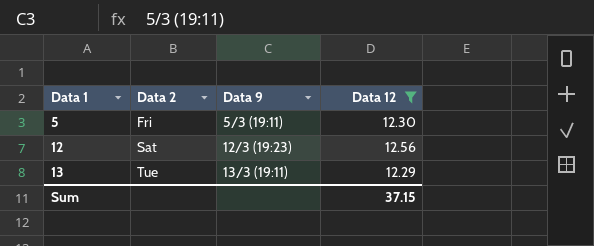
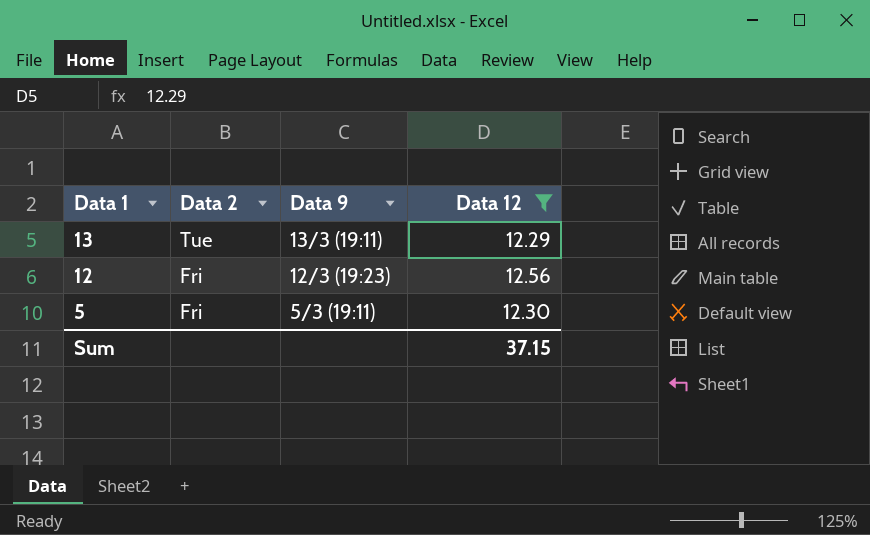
row order: Data 1 ascending -> Data 1 descending
12 | Data 2: Sat -> Fri

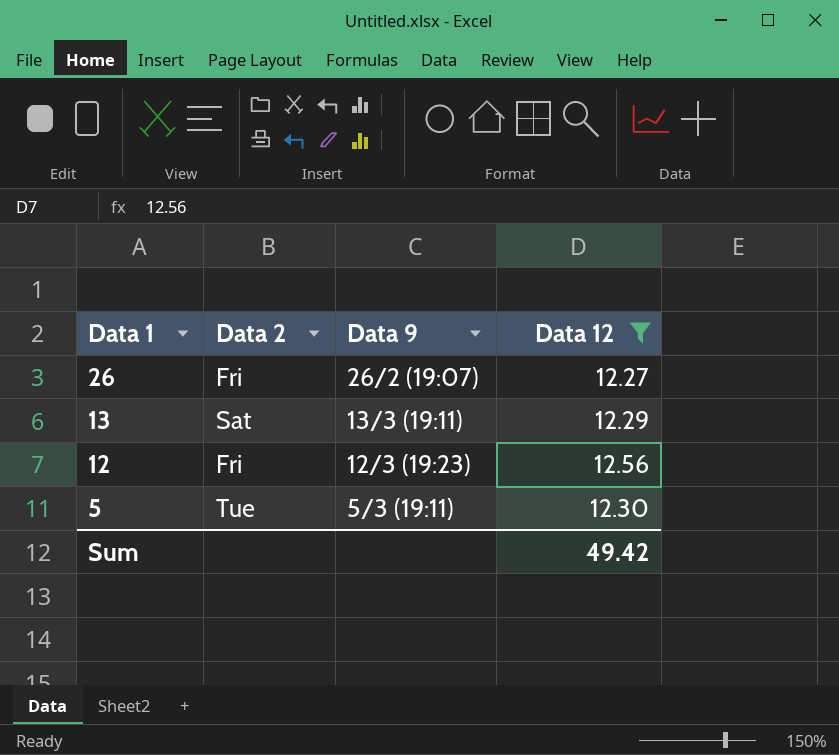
row 26: none -> Fri | 26/2 (19:07) | 12.27
13 | Data 2: Tue -> Sat
5 | Data 2: Fri -> Tue
Sum | Data 12: 37.15 -> 49.42

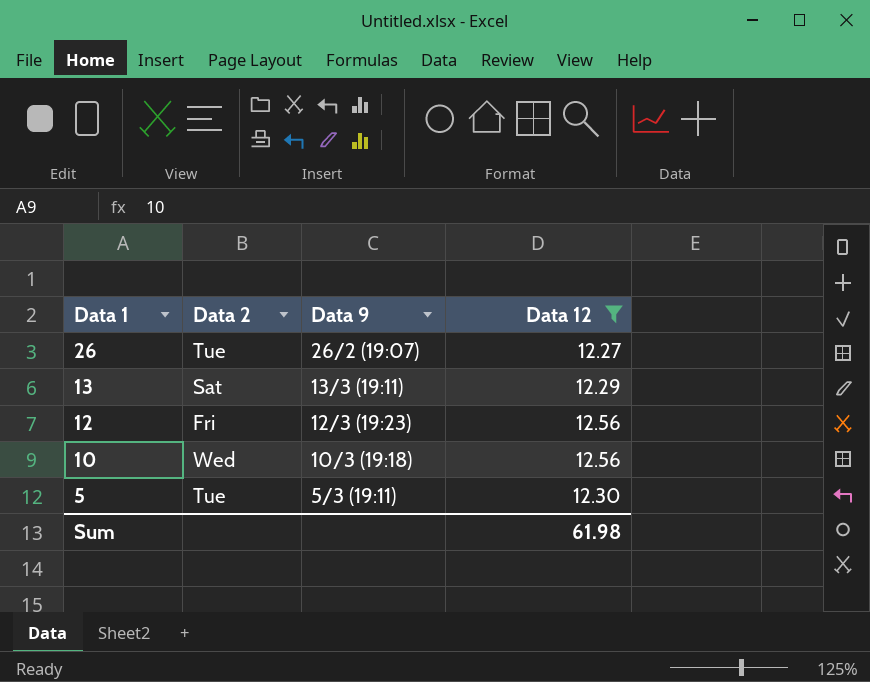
26 | Data 2: Fri -> Tue
row 10: none -> Wed | 10/3 (19:18) | 12.56
Sum | Data 12: 49.42 -> 61.98

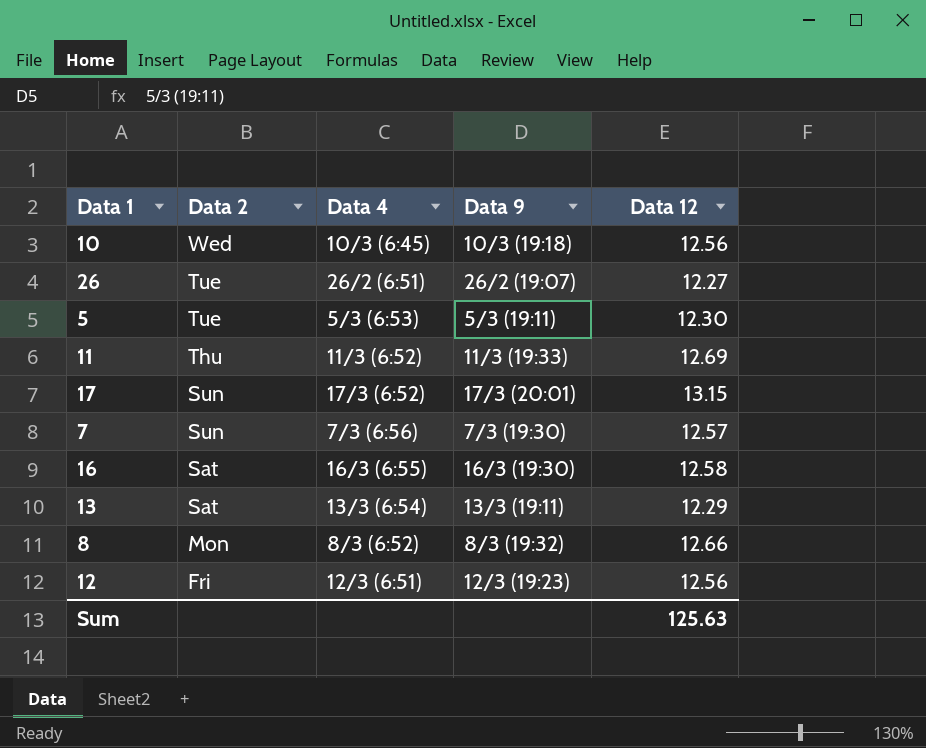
filter: Data 12 <= 12.56 -> none
row order: Data 1 descending -> Data 2 descending
column Data 4 | position: none -> 3
Sum | Data 12: 61.98 -> 125.63

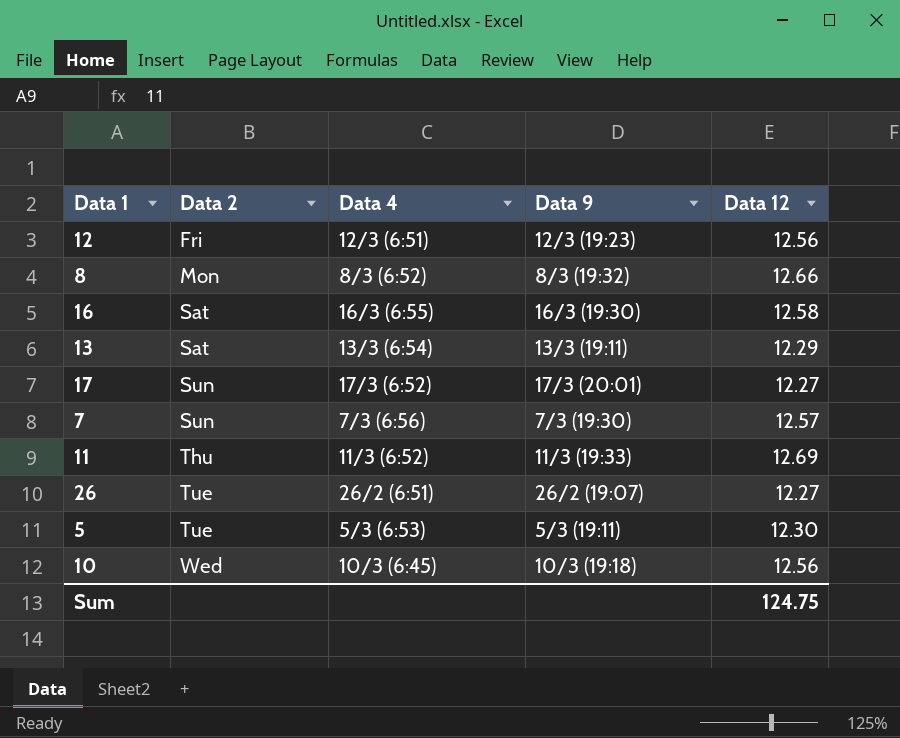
row order: Data 2 descending -> Data 2 ascending
17 | Data 12: 13.15 -> 12.27
Sum | Data 12: 125.63 -> 124.75

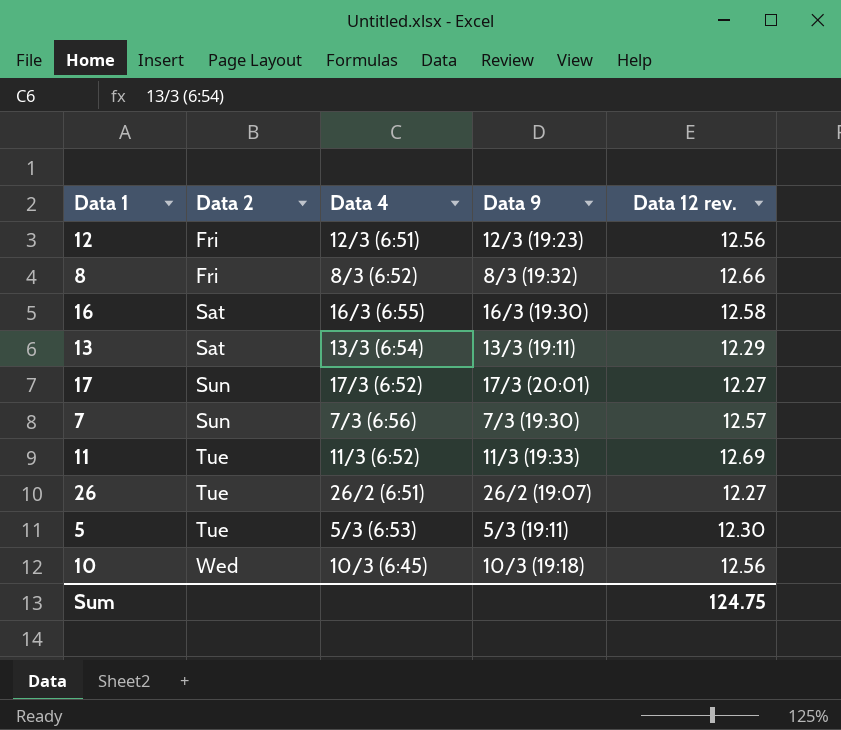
column name: Data 12 -> Data 12 rev.
8 | Data 2: Mon -> Fri
11 | Data 2: Thu -> Tue

